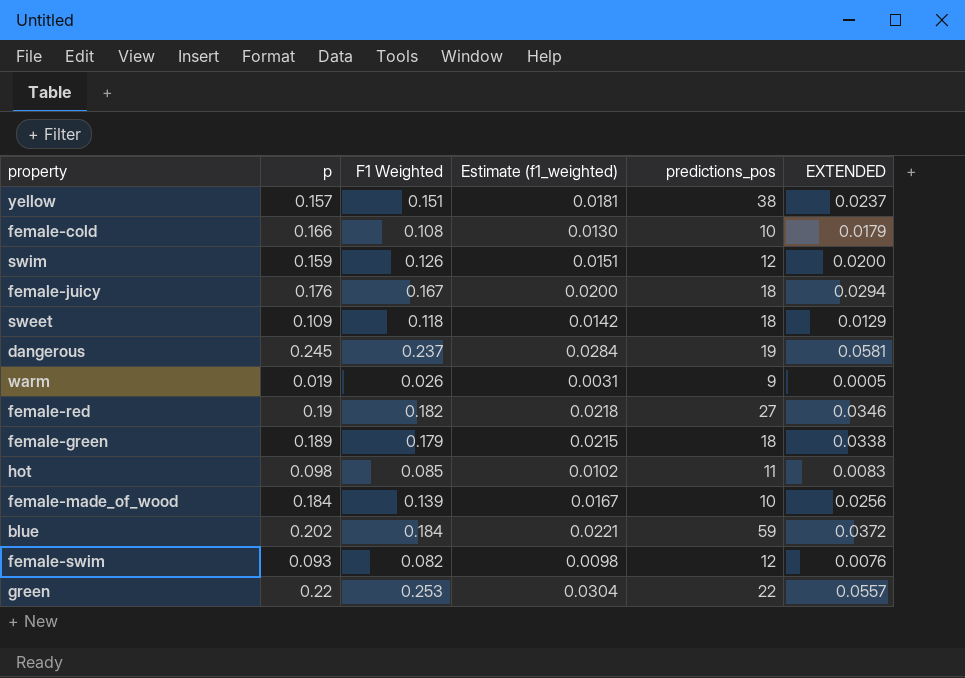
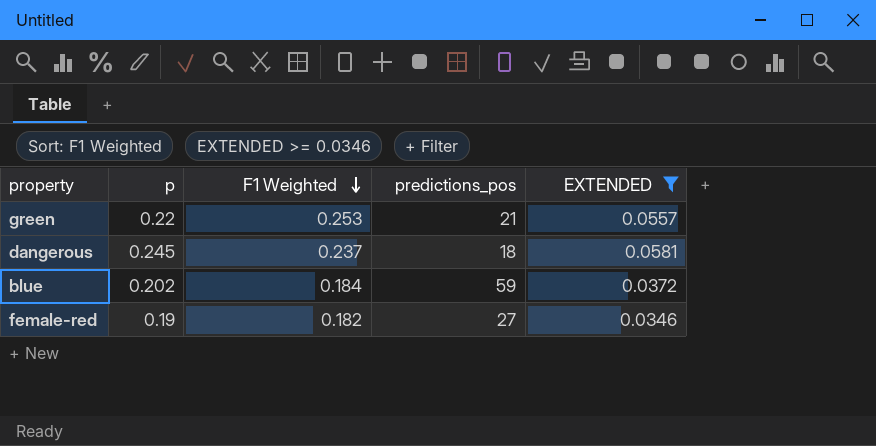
filter: none -> EXTENDED >= 0.0346
row order: none -> F1 Weighted descending
column Estimate (f1_weighted) | formula: [F1 Weighted] * 0.12 -> none
green | predictions_pos: 22 -> 21
dangerous | predictions_pos: 19 -> 18

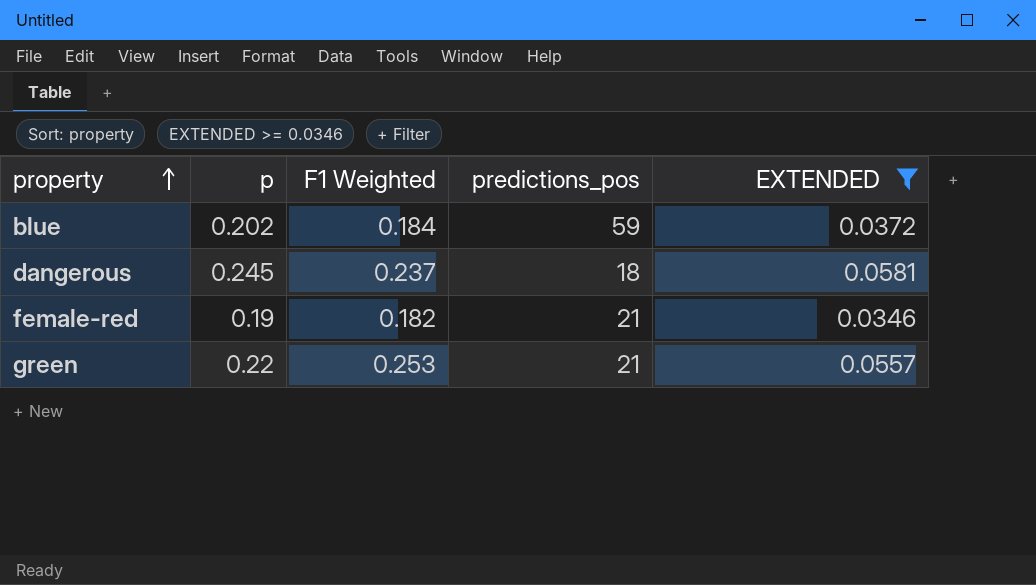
row order: F1 Weighted descending -> property ascending
female-red | predictions_pos: 27 -> 21

